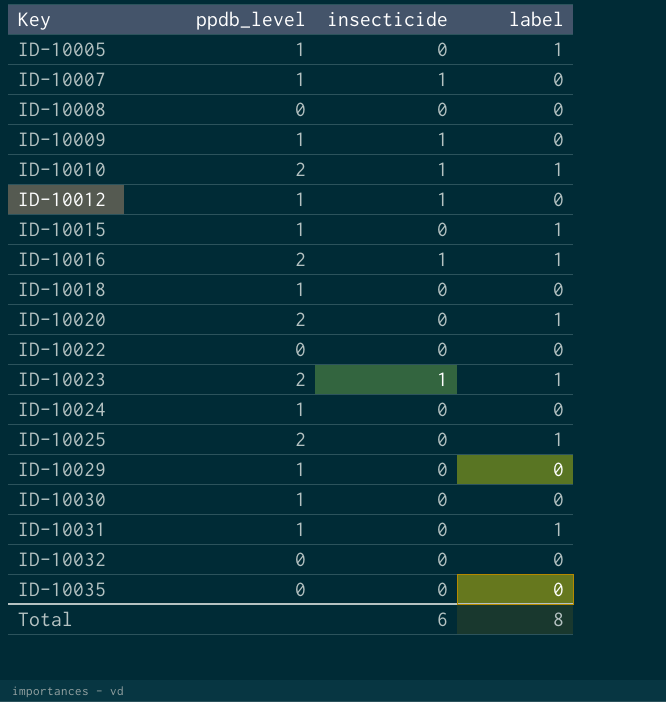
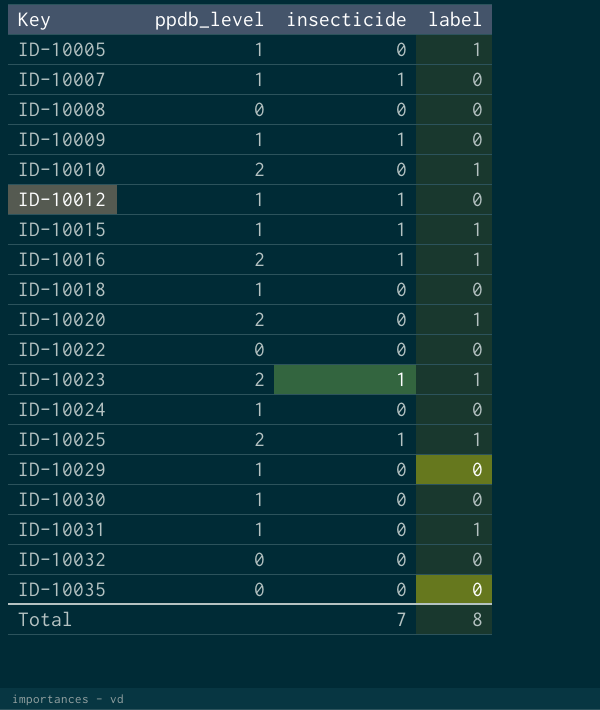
ID-10010 | insecticide: 1 -> 0
ID-10015 | insecticide: 0 -> 1
ID-10025 | insecticide: 0 -> 1
Total | insecticide: 6 -> 7

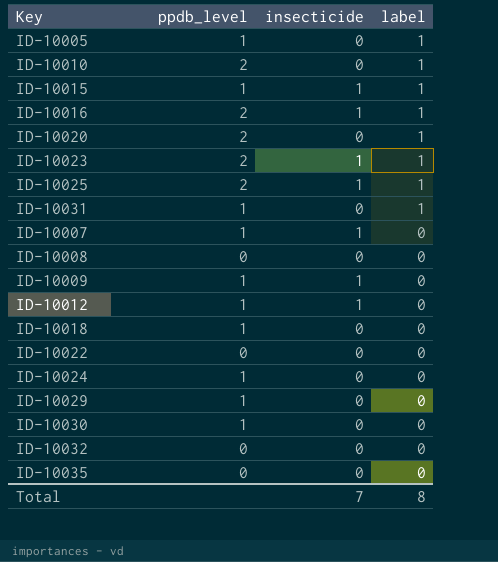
row order: Key ascending -> label descending

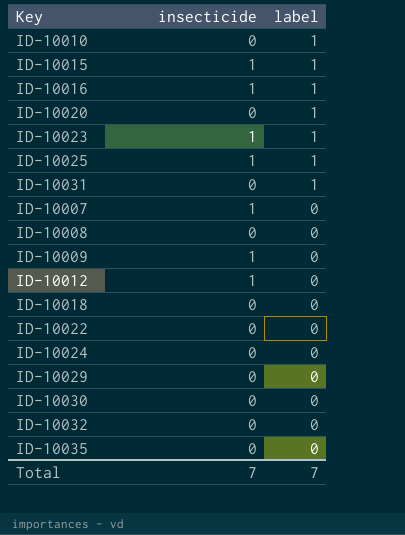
column ppdb_level | position: 2 -> none
row ID-10005: 1 | 0 | 1 -> none
Total | label: 8 -> 7

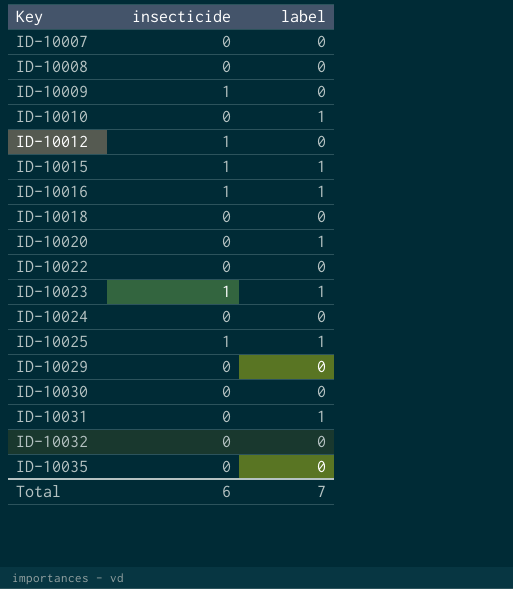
row order: label descending -> Key ascending
ID-10007 | insecticide: 1 -> 0
Total | insecticide: 7 -> 6

